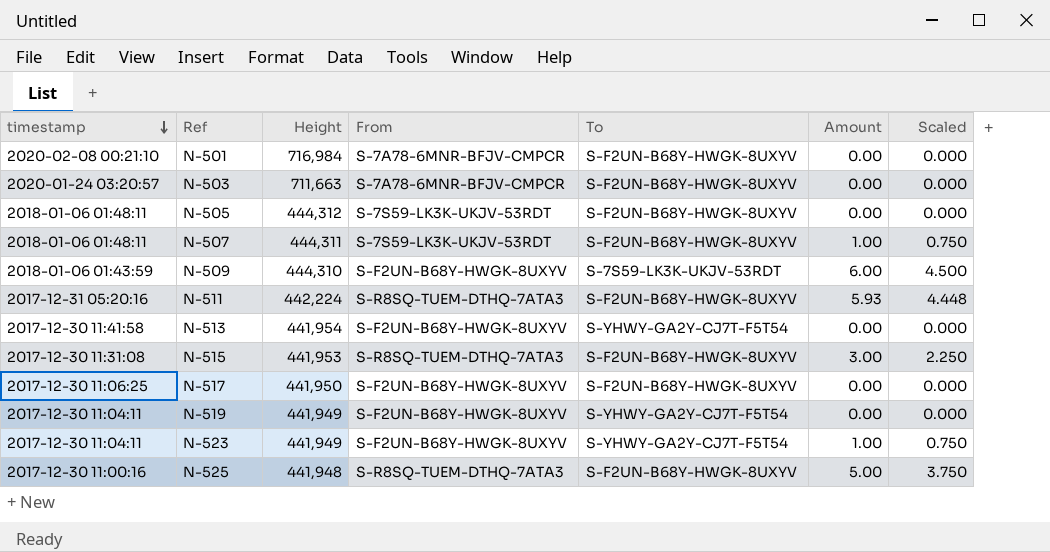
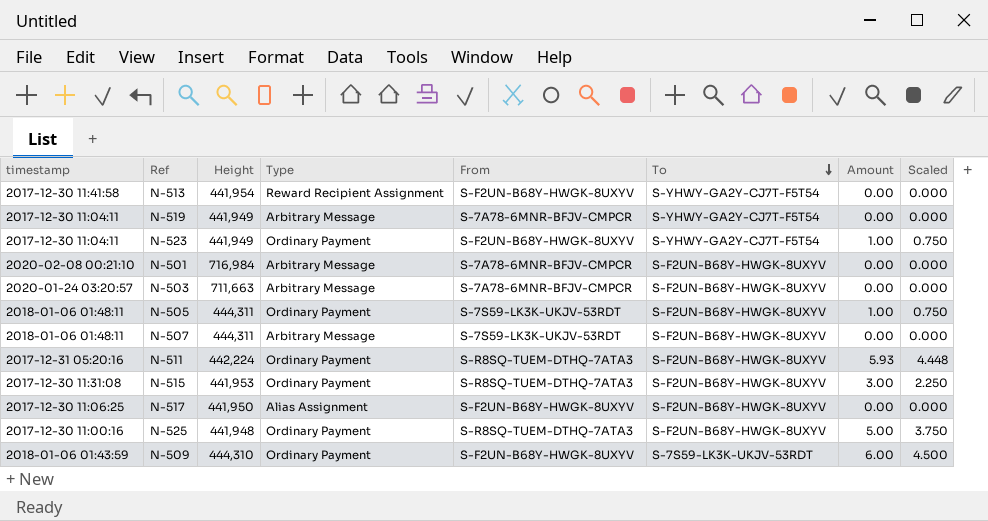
row order: timestamp descending -> To descending
column Type | position: none -> 4
N-519 | From: S-F2UN-B68Y-HWGK-8UXYV -> S-7A78-6MNR-BFJV-CMPCR
N-505 | Height: 444,312 -> 444,311
N-505 | Amount: 0.00 -> 1.00
N-505 | Scaled: 0.000 -> 0.750
N-507 | Amount: 1.00 -> 0.00
N-507 | Scaled: 0.750 -> 0.000

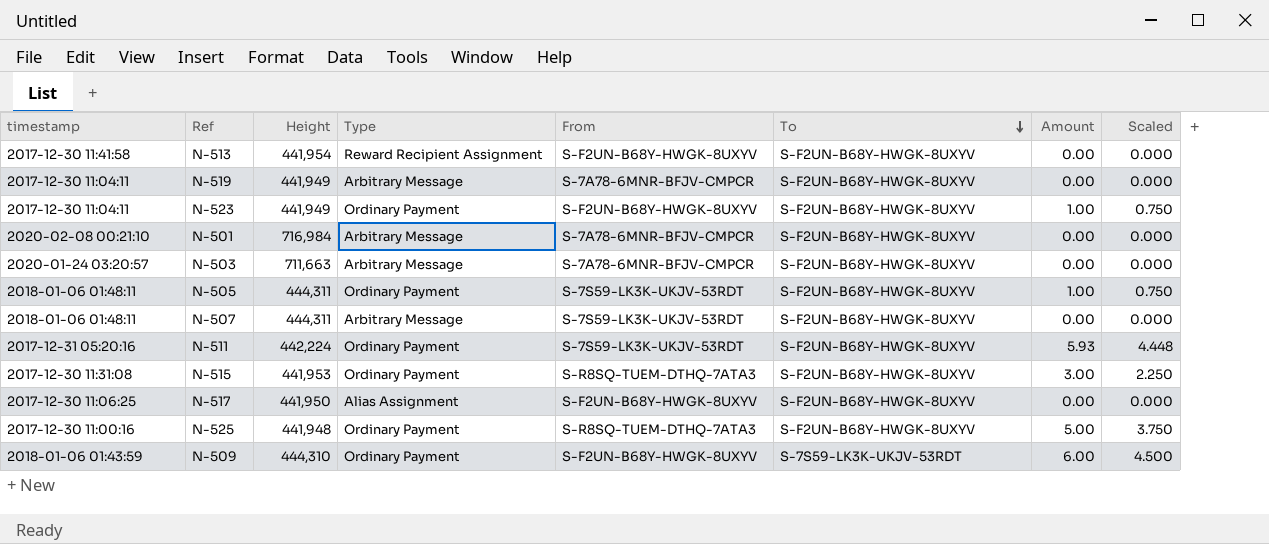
N-513 | To: S-YHWY-GA2Y-CJ7T-F5T54 -> S-F2UN-B68Y-HWGK-8UXYV
N-519 | To: S-YHWY-GA2Y-CJ7T-F5T54 -> S-F2UN-B68Y-HWGK-8UXYV
N-523 | To: S-YHWY-GA2Y-CJ7T-F5T54 -> S-F2UN-B68Y-HWGK-8UXYV
N-511 | From: S-R8SQ-TUEM-DTHQ-7ATA3 -> S-7S59-LK3K-UKJV-53RDT

